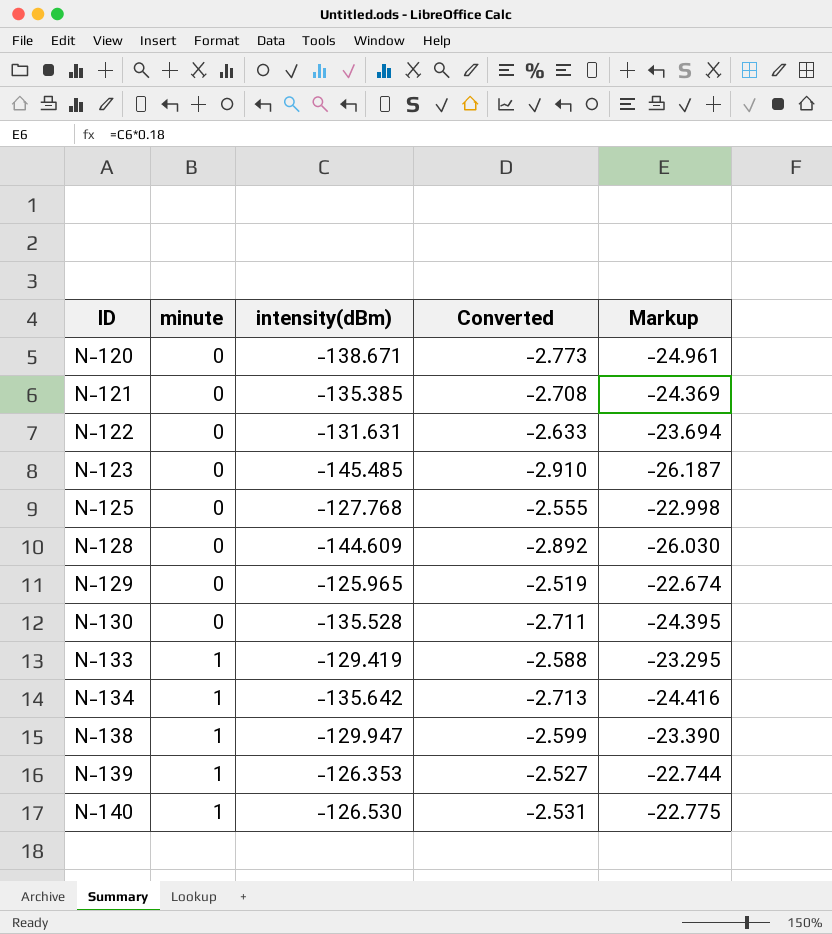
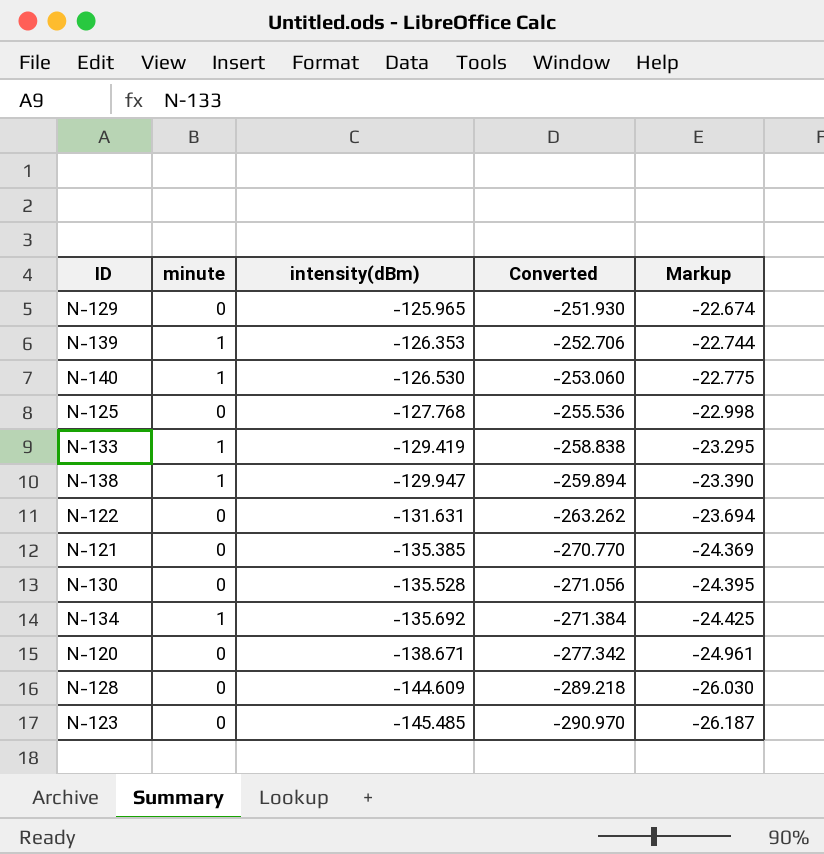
row order: ID ascending -> intensity(dBm) descending
column Converted | formula: [intensity(dBm)] * 0.02 -> [intensity(dBm)] * 2
N-134 | intensity(dBm): -135.642 -> -135.692
N-134 | Markup: -24.416 -> -24.425

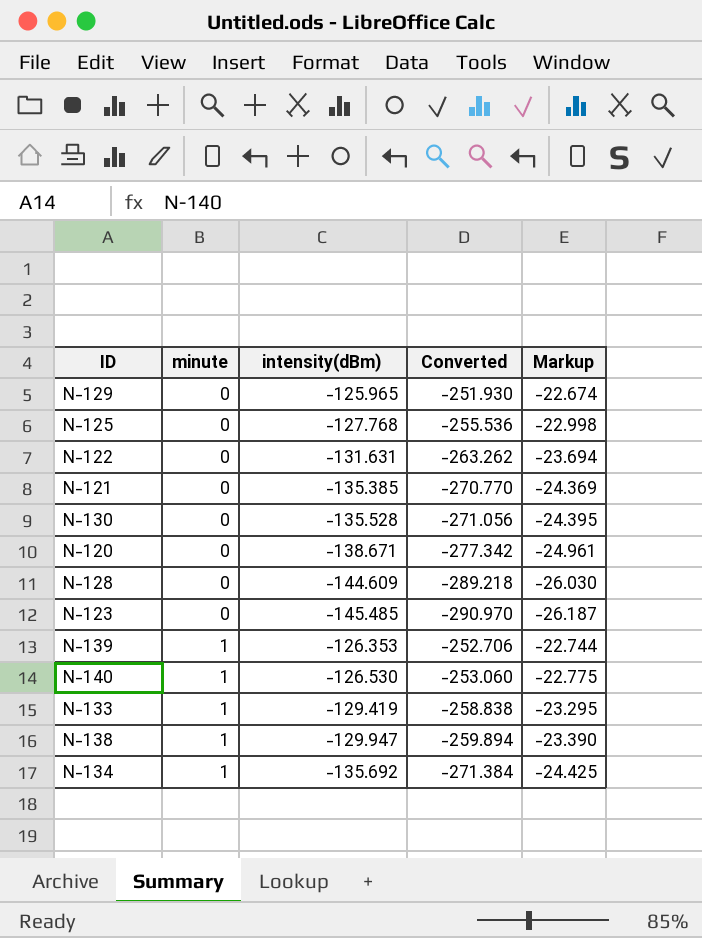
row order: intensity(dBm) descending -> minute ascending

